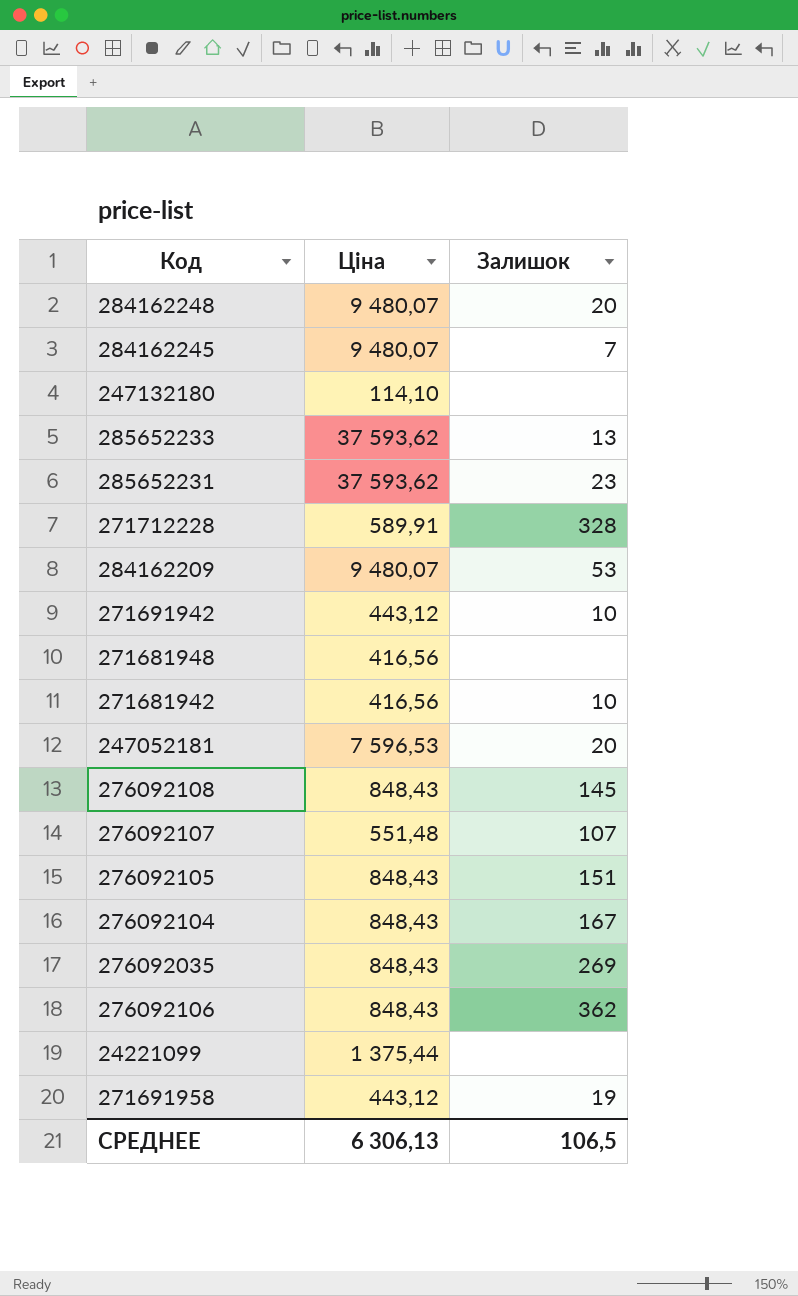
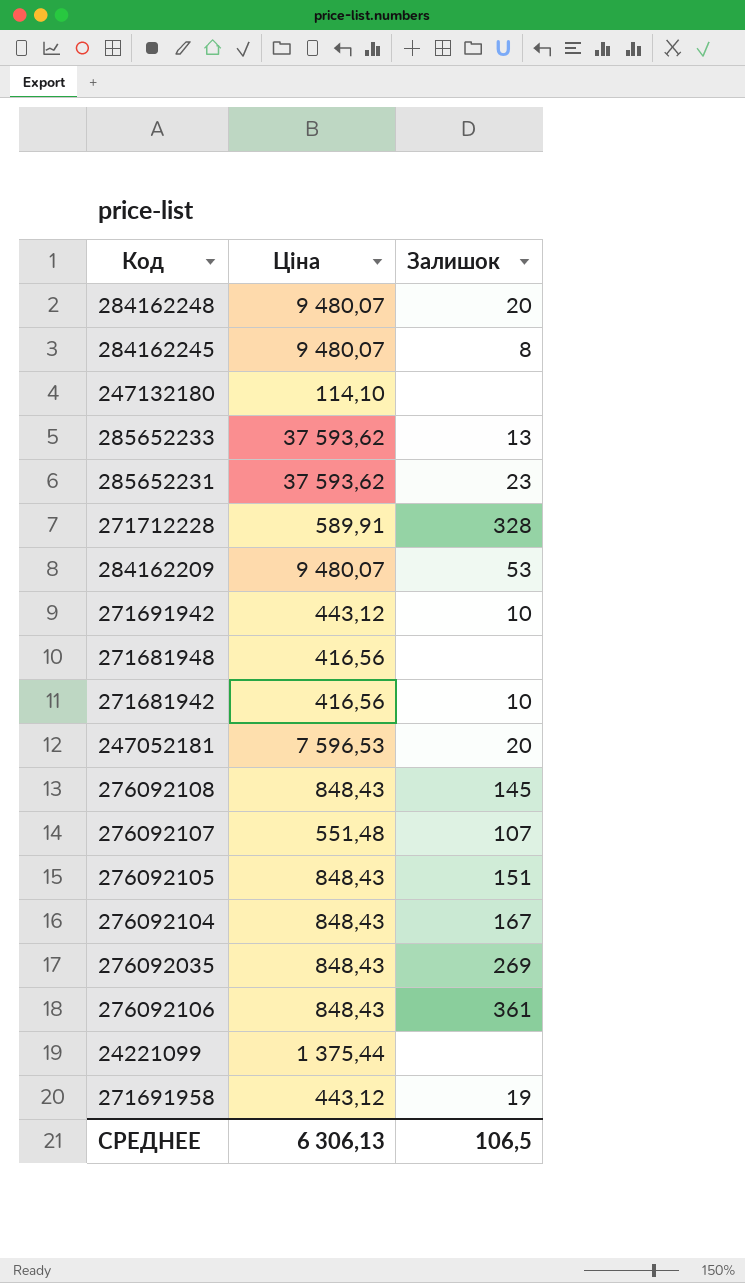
284162245 | Залишок: 7 -> 8
276092106 | Залишок: 362 -> 361

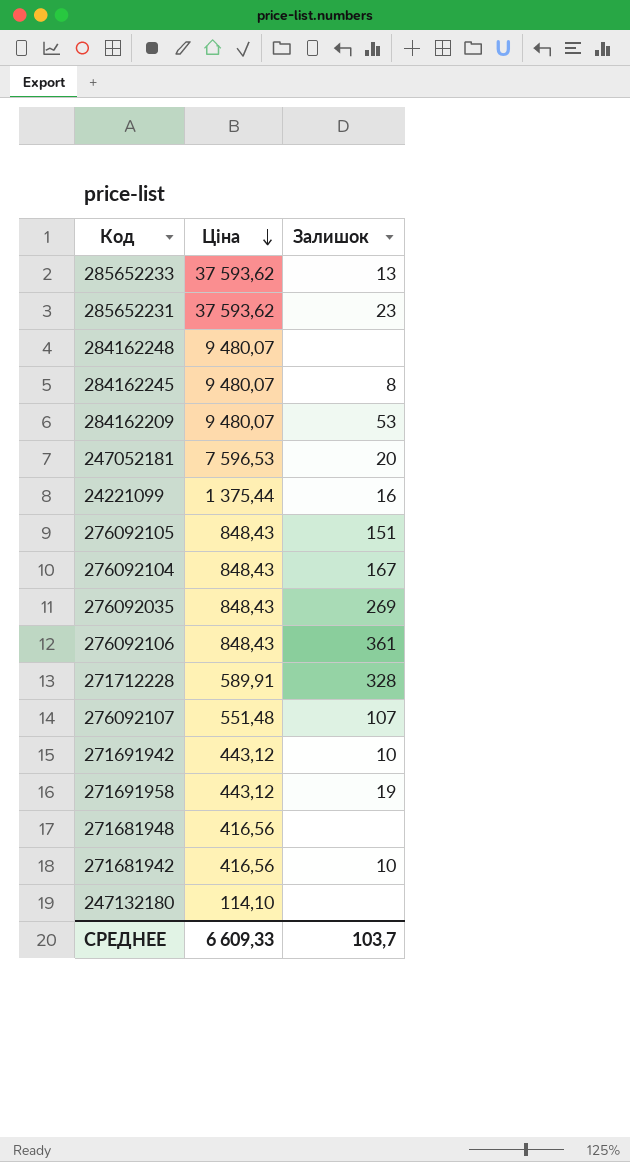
row order: none -> Ціна descending
row 276092108: 848,43 | 145 -> none
284162248 | Залишок: 20 -> none
24221099 | Залишок: none -> 16
СРЕДНЕЕ | Ціна: 6 306,13 -> 6 609,33
СРЕДНЕЕ | Залишок: 106,5 -> 103,7

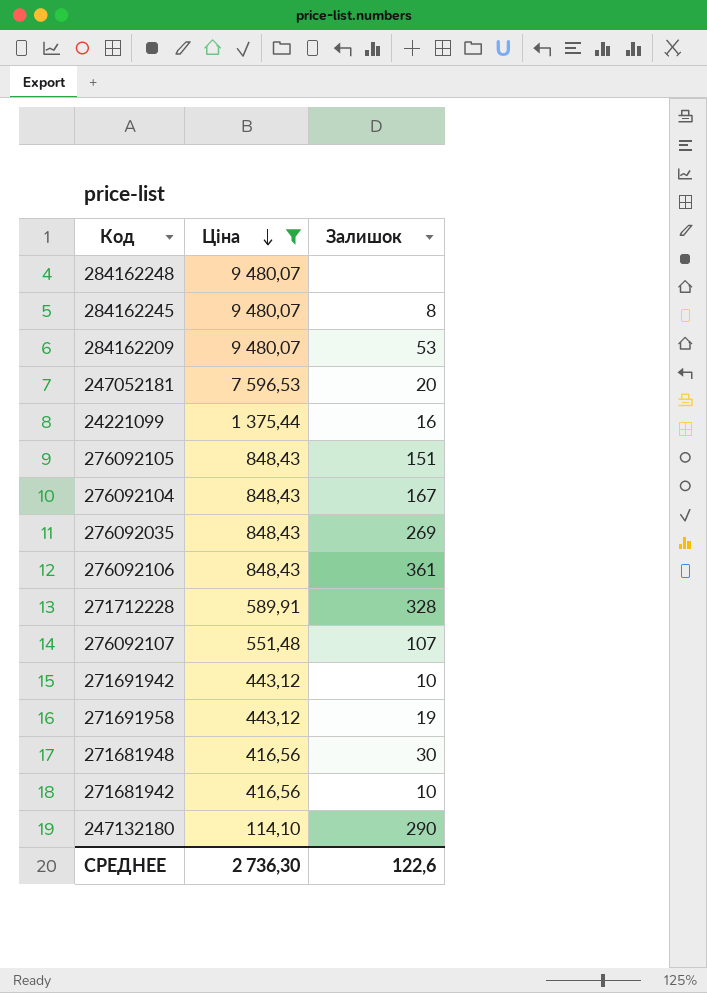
filter: none -> Ціна != 37 593,62
271681948 | Залишок: none -> 30
247132180 | Залишок: none -> 290
СРЕДНЕЕ | Ціна: 6 609,33 -> 2 736,30
СРЕДНЕЕ | Залишок: 103,7 -> 122,6

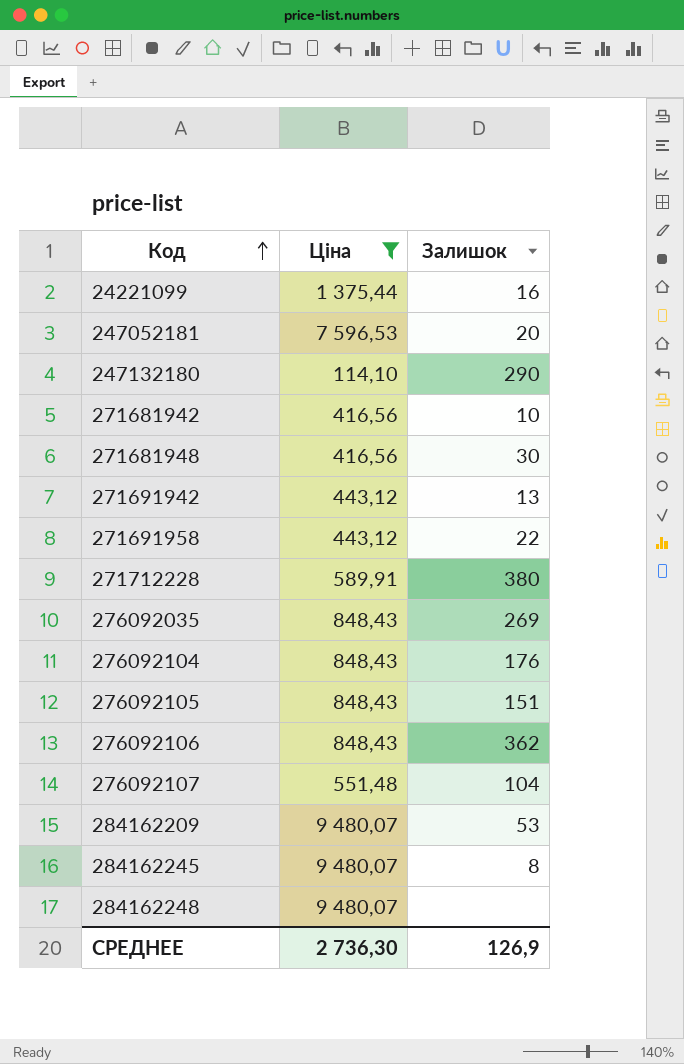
row order: Ціна descending -> Код ascending
271691942 | Залишок: 10 -> 13
271691958 | Залишок: 19 -> 22
271712228 | Залишок: 328 -> 380
276092104 | Залишок: 167 -> 176
276092106 | Залишок: 361 -> 362
276092107 | Залишок: 107 -> 104
СРЕДНЕЕ | Залишок: 122,6 -> 126,9

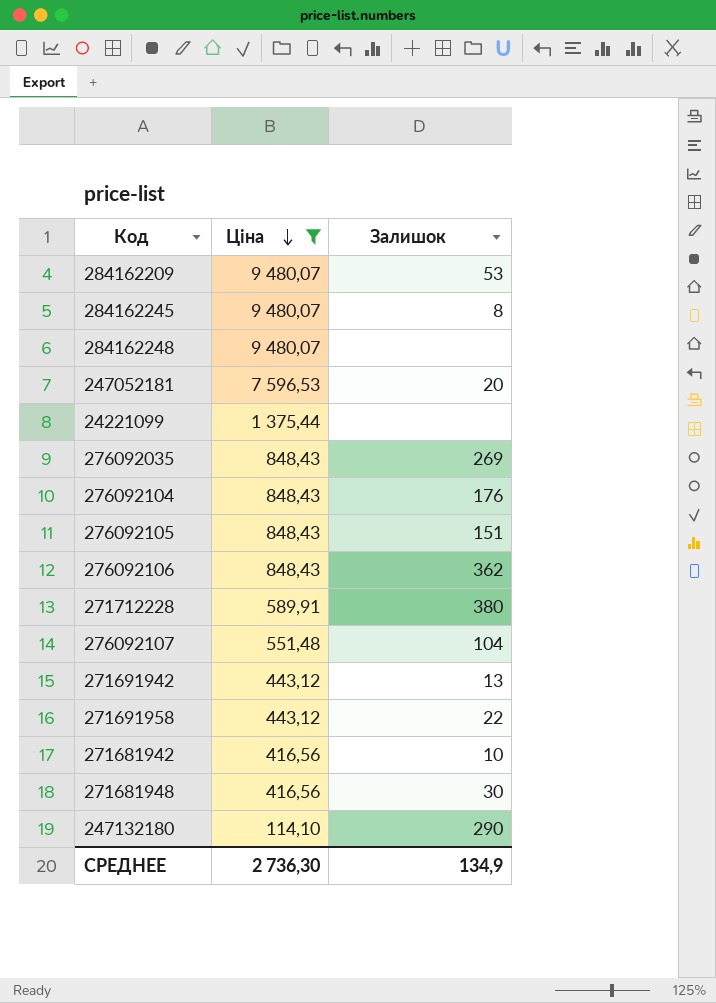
row order: Код ascending -> Ціна descending
24221099 | Залишок: 16 -> none
СРЕДНЕЕ | Залишок: 126,9 -> 134,9

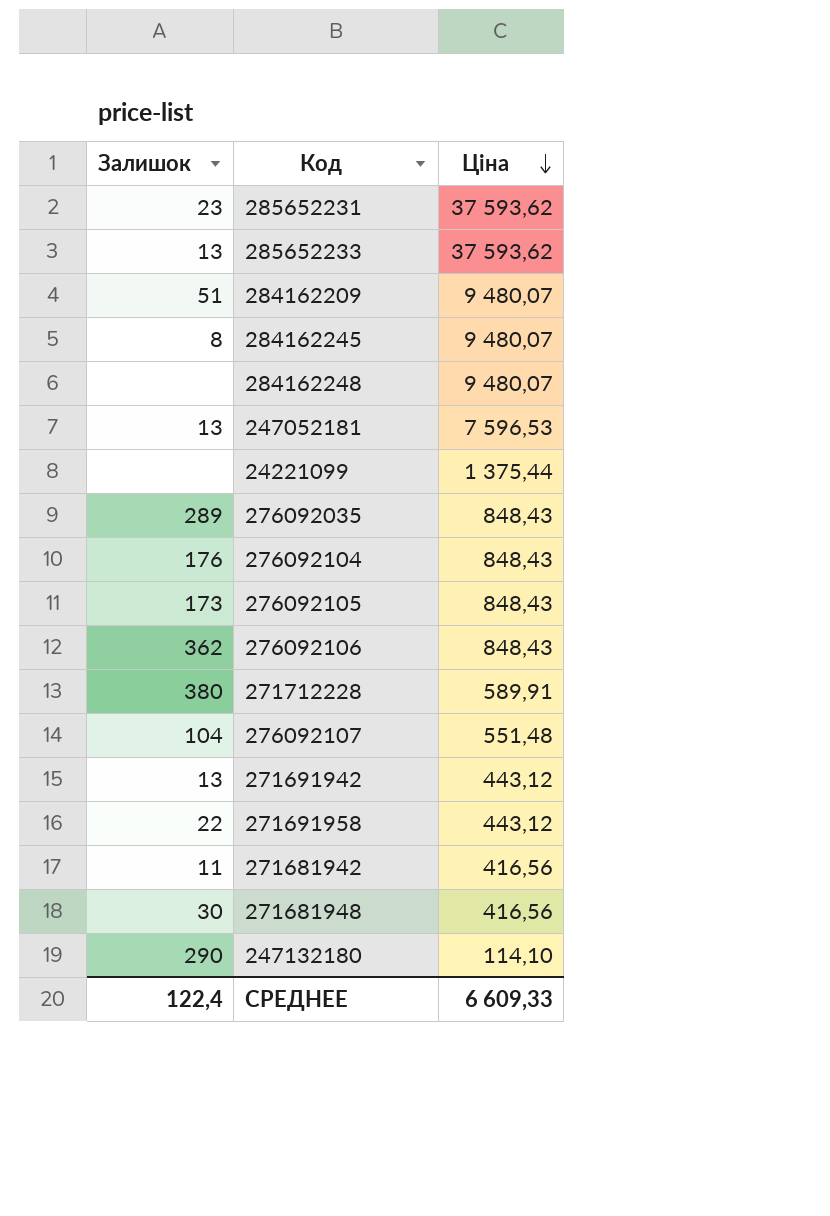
filter: Ціна != 37 593,62 -> none
column Залишок | position: 3 -> 1
284162209 | Залишок: 53 -> 51
247052181 | Залишок: 20 -> 13
276092035 | Залишок: 269 -> 289
276092105 | Залишок: 151 -> 173
271681942 | Залишок: 10 -> 11
СРЕДНЕЕ | Залишок: 134,9 -> 122,4
СРЕДНЕЕ | Ціна: 2 736,30 -> 6 609,33

